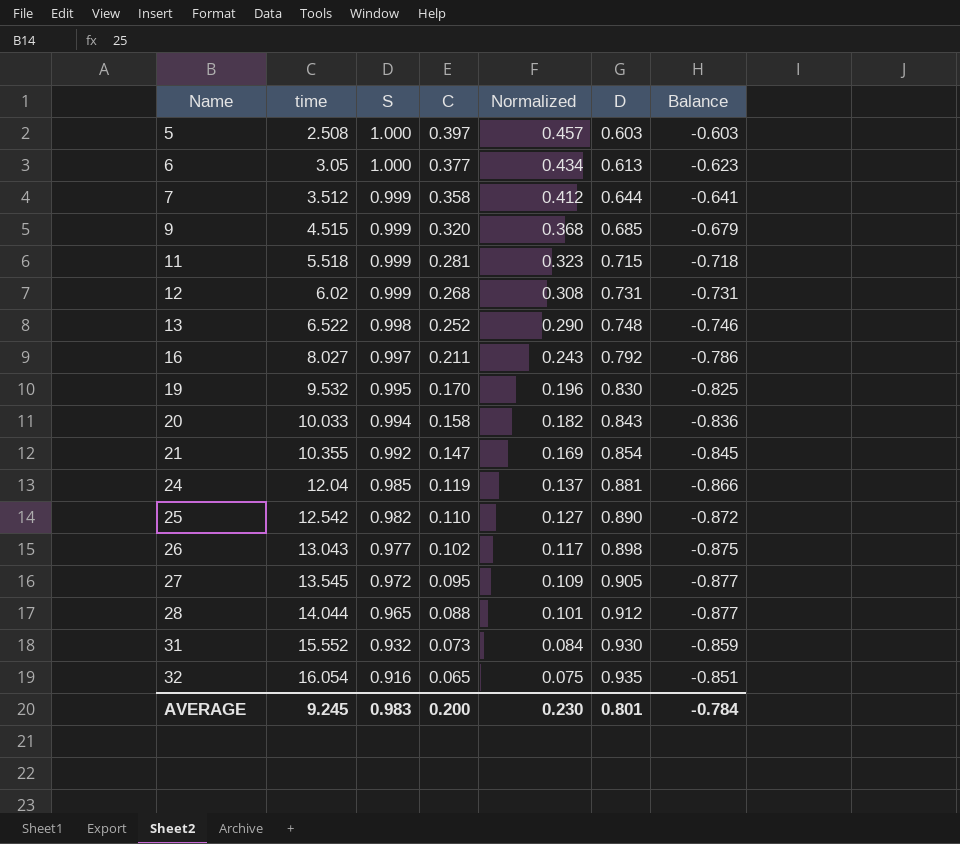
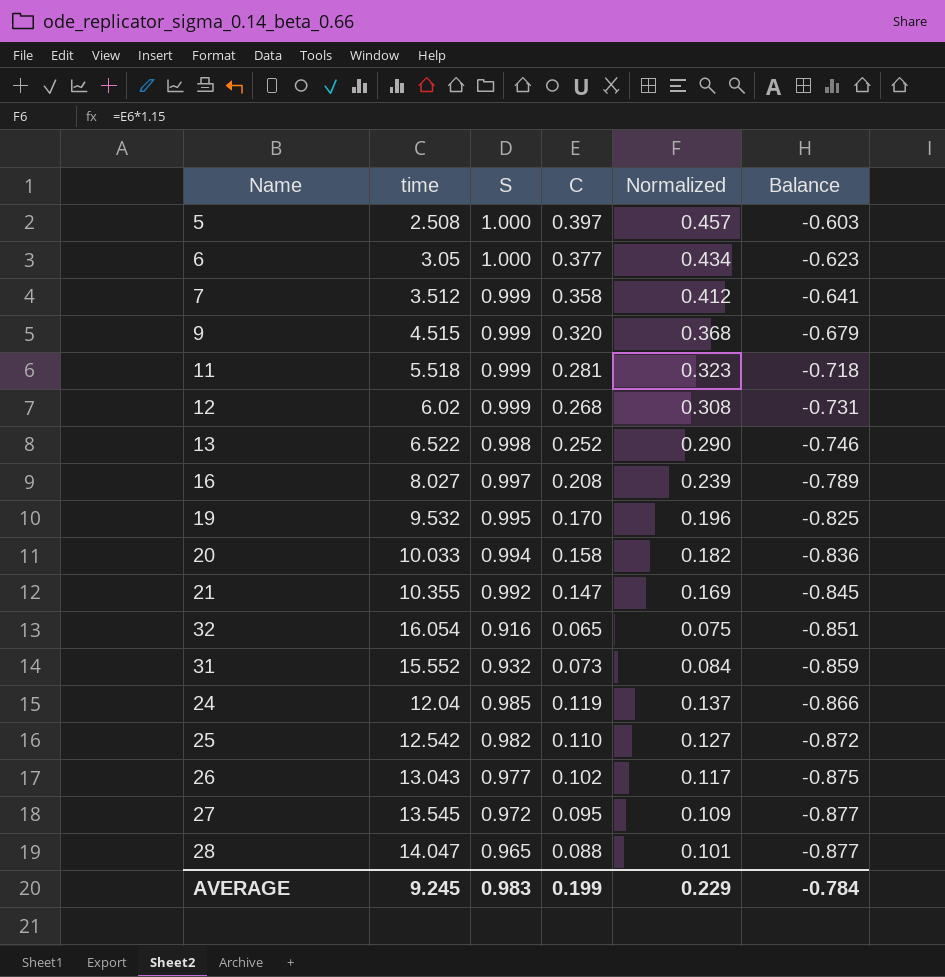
row order: Name ascending -> Balance descending
column D | position: 6 -> none
16 | C: 0.211 -> 0.208
16 | Normalized: 0.243 -> 0.239
16 | Balance: -0.786 -> -0.789
28 | time: 14.044 -> 14.047
AVERAGE | C: 0.200 -> 0.199
AVERAGE | Normalized: 0.230 -> 0.229

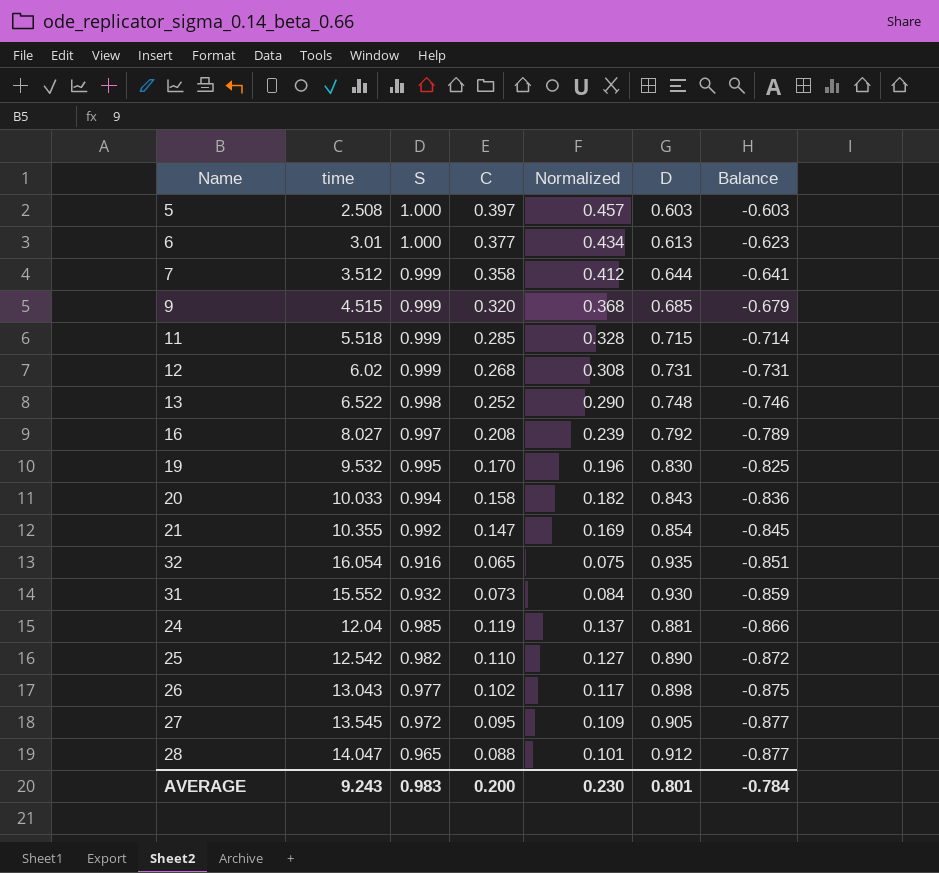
column D | position: none -> 6
6 | time: 3.05 -> 3.01
11 | C: 0.281 -> 0.285
11 | Normalized: 0.323 -> 0.328
11 | Balance: -0.718 -> -0.714
AVERAGE | time: 9.245 -> 9.243
AVERAGE | C: 0.199 -> 0.200
AVERAGE | Normalized: 0.229 -> 0.230

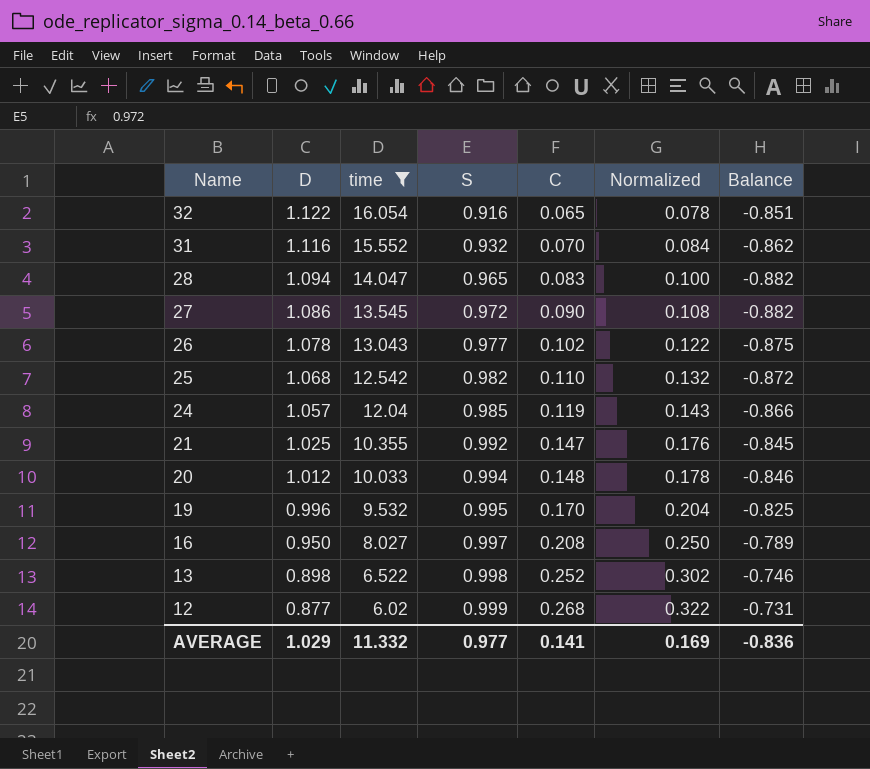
filter: none -> time >= 6.02
row order: Balance descending -> Name descending
column D | position: 6 -> 2
column Normalized | formula: [C] * 1.15 -> [C] * 1.2
32 | D: 0.935 -> 1.122
31 | D: 0.930 -> 1.116
31 | C: 0.073 -> 0.070
31 | Balance: -0.859 -> -0.862
28 | D: 0.912 -> 1.094
28 | C: 0.088 -> 0.083
28 | Balance: -0.877 -> -0.882
27 | D: 0.905 -> 1.086
27 | C: 0.095 -> 0.090
27 | Balance: -0.877 -> -0.882
26 | D: 0.898 -> 1.078
25 | D: 0.890 -> 1.068
24 | D: 0.881 -> 1.057
21 | D: 0.854 -> 1.025
20 | D: 0.843 -> 1.012
20 | C: 0.158 -> 0.148
20 | Balance: -0.836 -> -0.846
19 | D: 0.830 -> 0.996
16 | D: 0.792 -> 0.950
13 | D: 0.748 -> 0.898
12 | D: 0.731 -> 0.877
AVERAGE | D: 0.801 -> 1.029
AVERAGE | time: 9.243 -> 11.332
AVERAGE | S: 0.983 -> 0.977
AVERAGE | C: 0.200 -> 0.141
AVERAGE | Normalized: 0.230 -> 0.169
AVERAGE | Balance: -0.784 -> -0.836

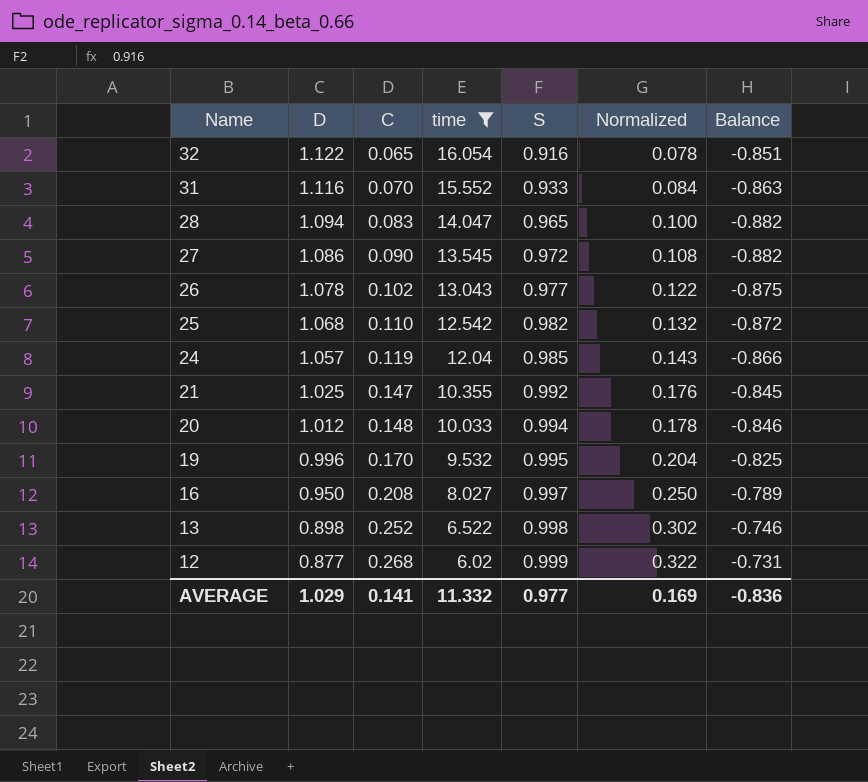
column C | position: 5 -> 3
31 | S: 0.932 -> 0.933
31 | Balance: -0.862 -> -0.863

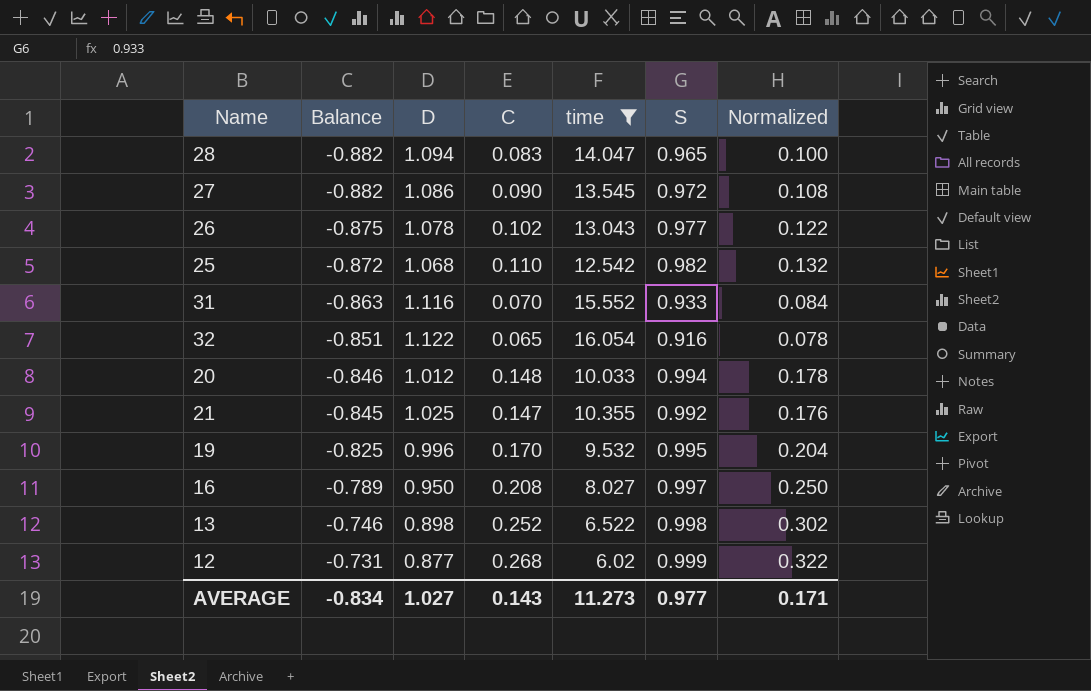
row order: Name descending -> Balance ascending
column Balance | position: 7 -> 2
row 24: 1.057 | 0.119 | 12.04 | 0.985 | 0.143 | -0.866 -> none
AVERAGE | Balance: -0.836 -> -0.834
AVERAGE | D: 1.029 -> 1.027
AVERAGE | C: 0.141 -> 0.143
AVERAGE | time: 11.332 -> 11.273
AVERAGE | Normalized: 0.169 -> 0.171

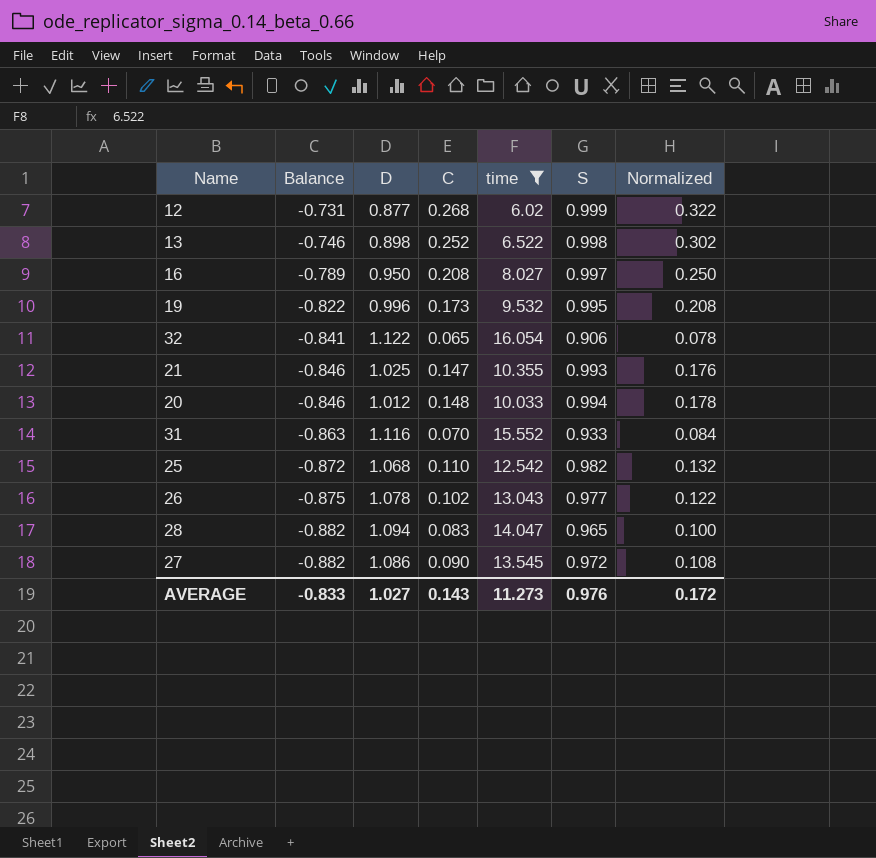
row order: Balance ascending -> Balance descending
19 | Balance: -0.825 -> -0.822
19 | C: 0.170 -> 0.173
19 | Normalized: 0.204 -> 0.208
32 | Balance: -0.851 -> -0.841
32 | S: 0.916 -> 0.906
21 | Balance: -0.845 -> -0.846
21 | S: 0.992 -> 0.993
AVERAGE | Balance: -0.834 -> -0.833
AVERAGE | S: 0.977 -> 0.976
AVERAGE | Normalized: 0.171 -> 0.172

